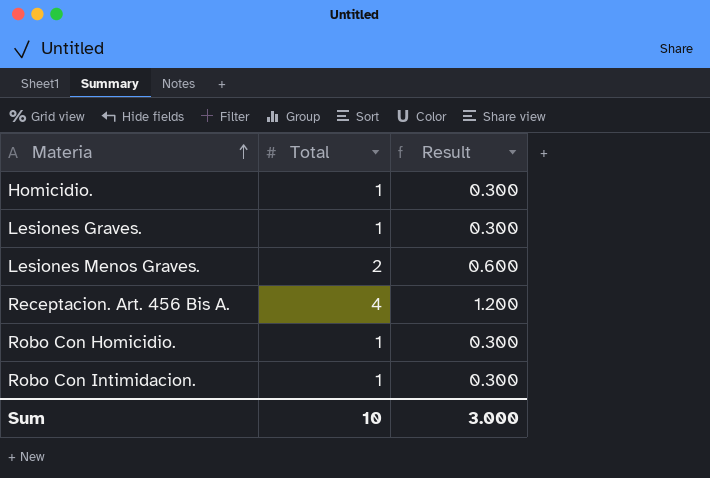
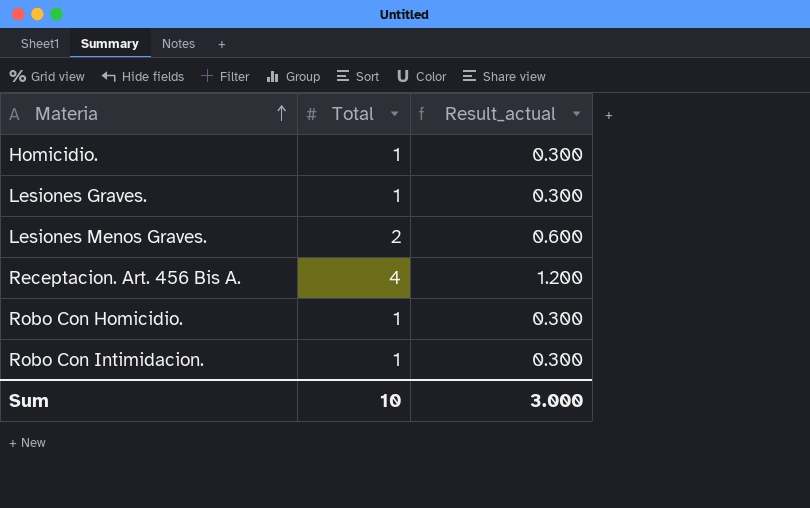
column name: Result -> Result_actual

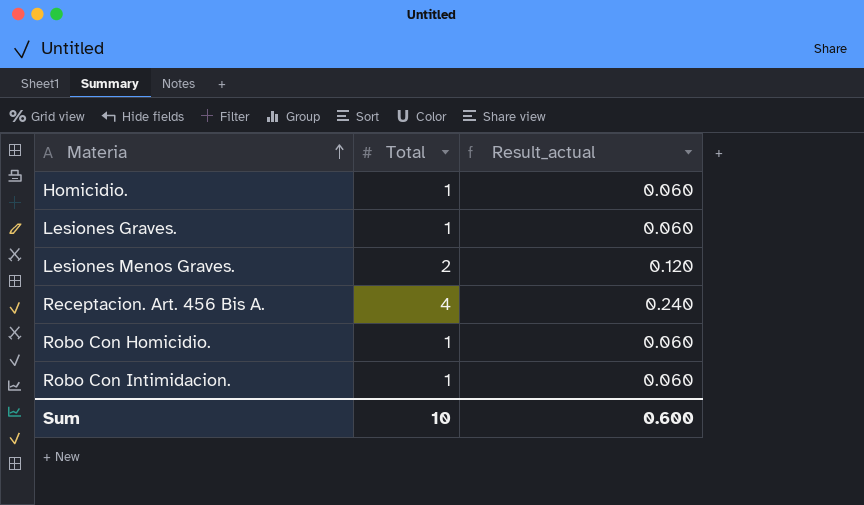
column Result_actual | formula: [Total] * 0.3 -> [Total] * 0.06
Sum | Result_actual: 3.000 -> 0.600

